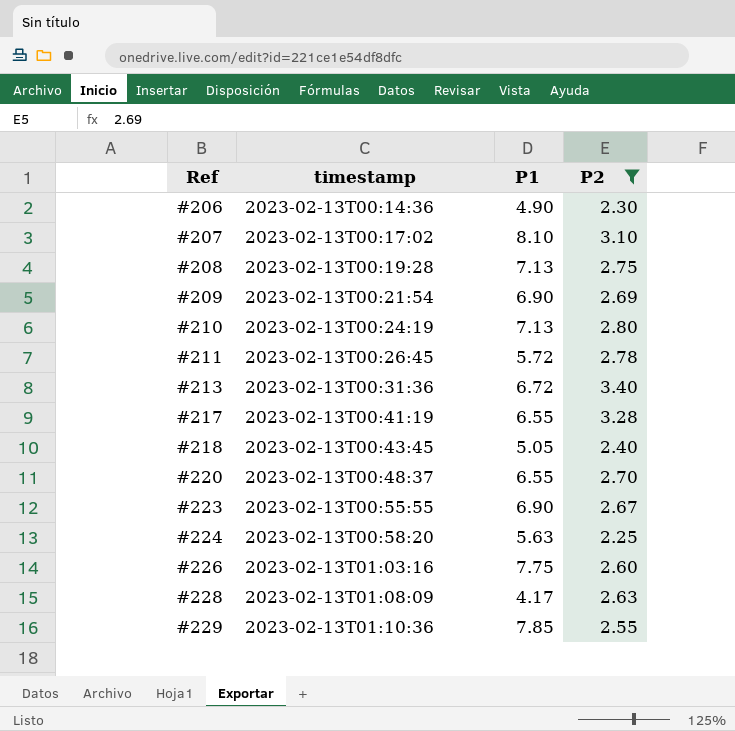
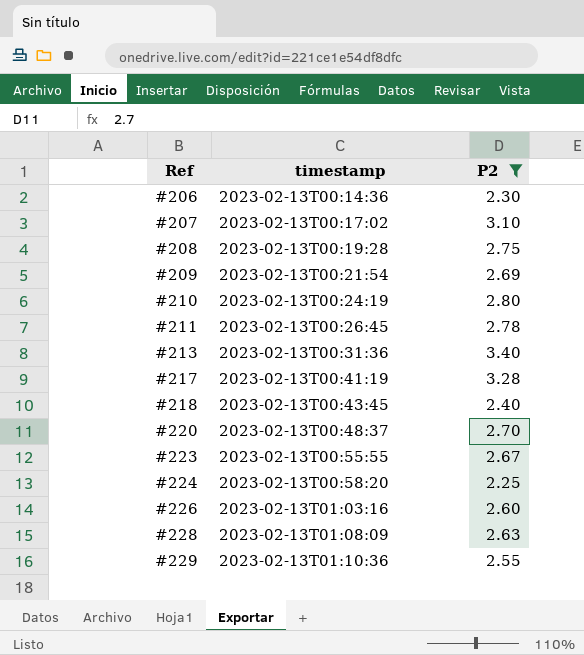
column P1 | position: 3 -> none

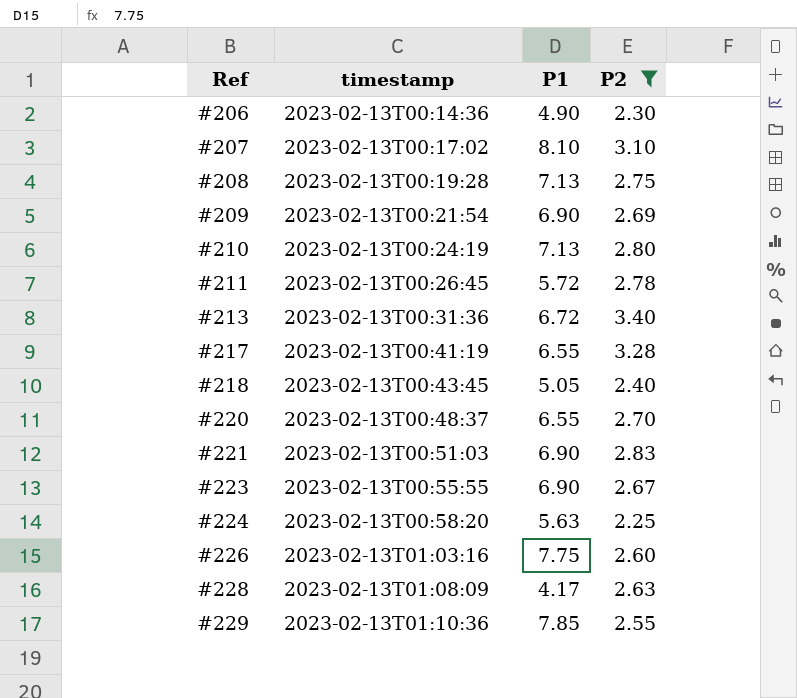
column P1 | position: none -> 3
row #221: none -> 2023-02-13T00:51:03 | 6.90 | 2.83

